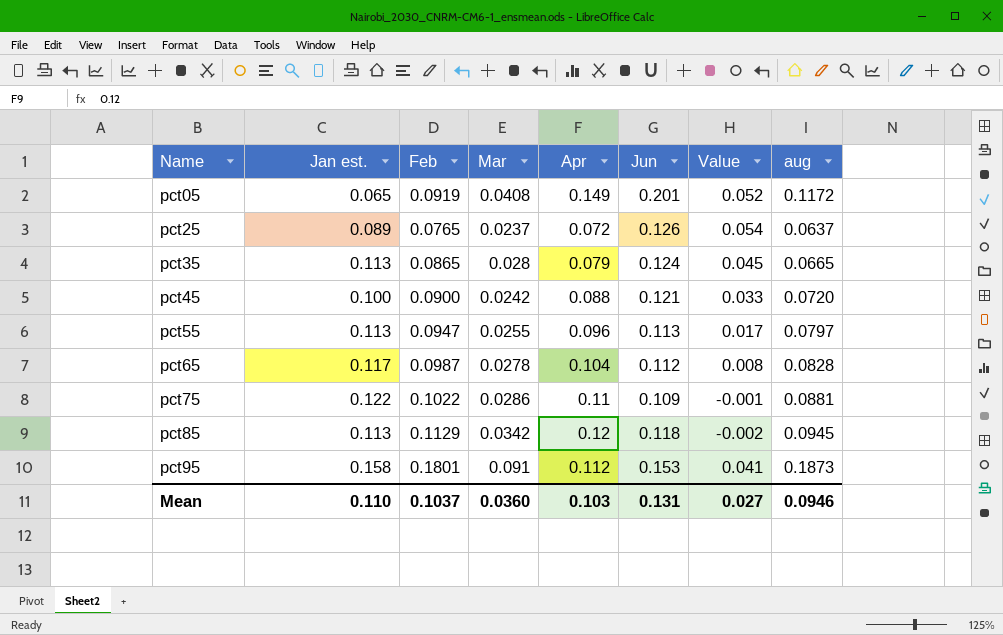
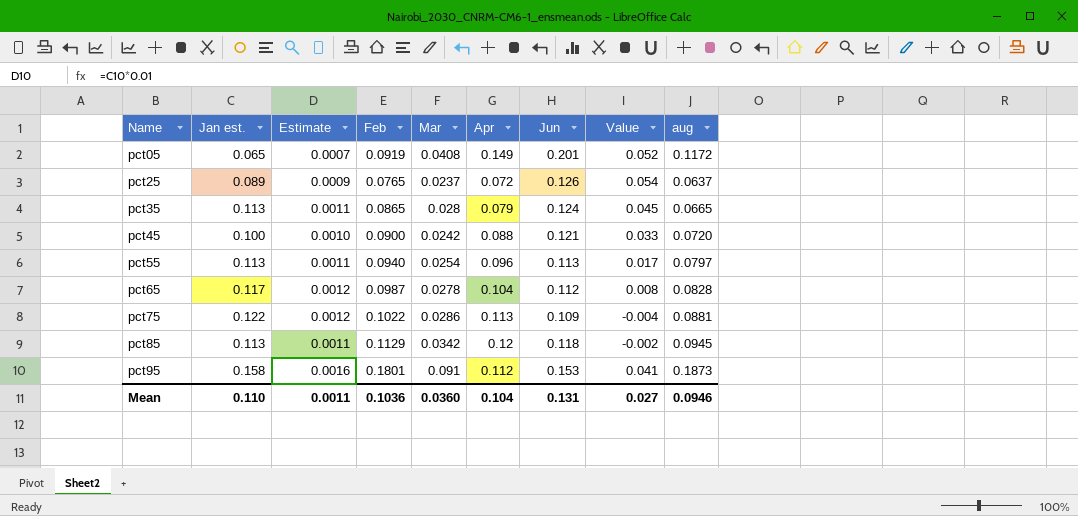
column Estimate | formula: none -> [Jan est.] * 0.01
pct55 | Feb: 0.0947 -> 0.0940
pct55 | Mar: 0.0255 -> 0.0254
pct75 | Apr: 0.11 -> 0.113
pct75 | Value: -0.001 -> -0.004
Mean | Feb: 0.1037 -> 0.1036
Mean | Apr: 0.103 -> 0.104

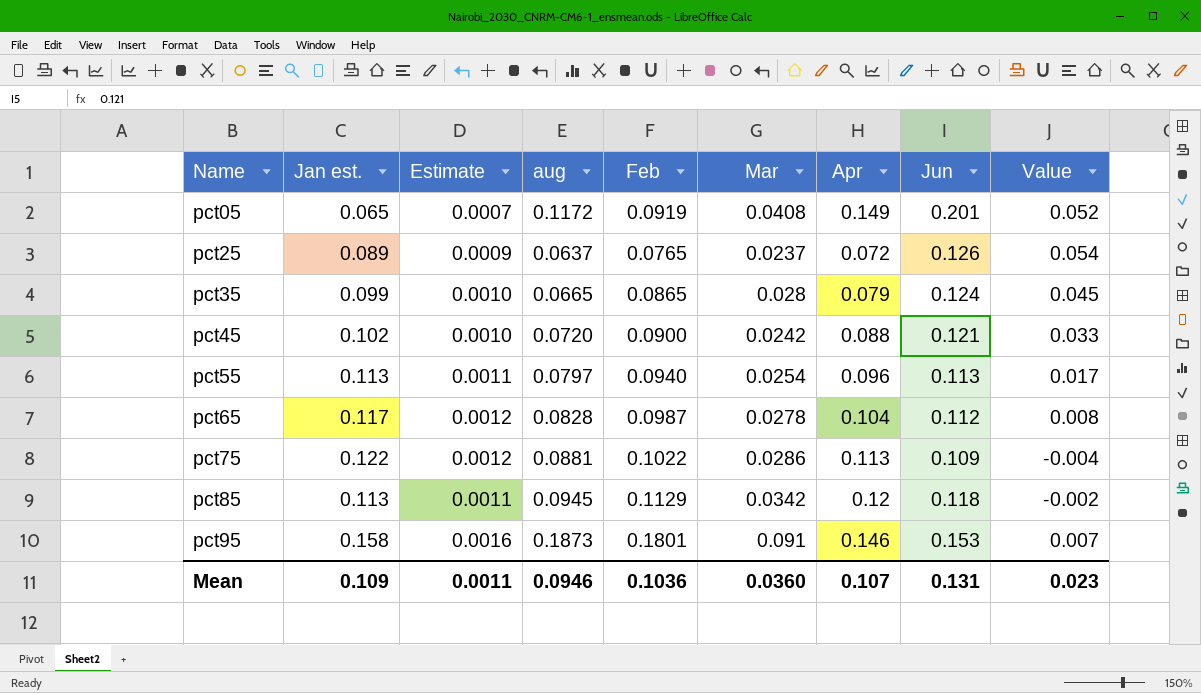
column aug | position: 9 -> 4
pct35 | Jan est.: 0.113 -> 0.099
pct35 | Estimate: 0.0011 -> 0.0010
pct45 | Jan est.: 0.100 -> 0.102
pct95 | Apr: 0.112 -> 0.146
pct95 | Value: 0.041 -> 0.007
Mean | Jan est.: 0.110 -> 0.109
Mean | Apr: 0.104 -> 0.107
Mean | Value: 0.027 -> 0.023

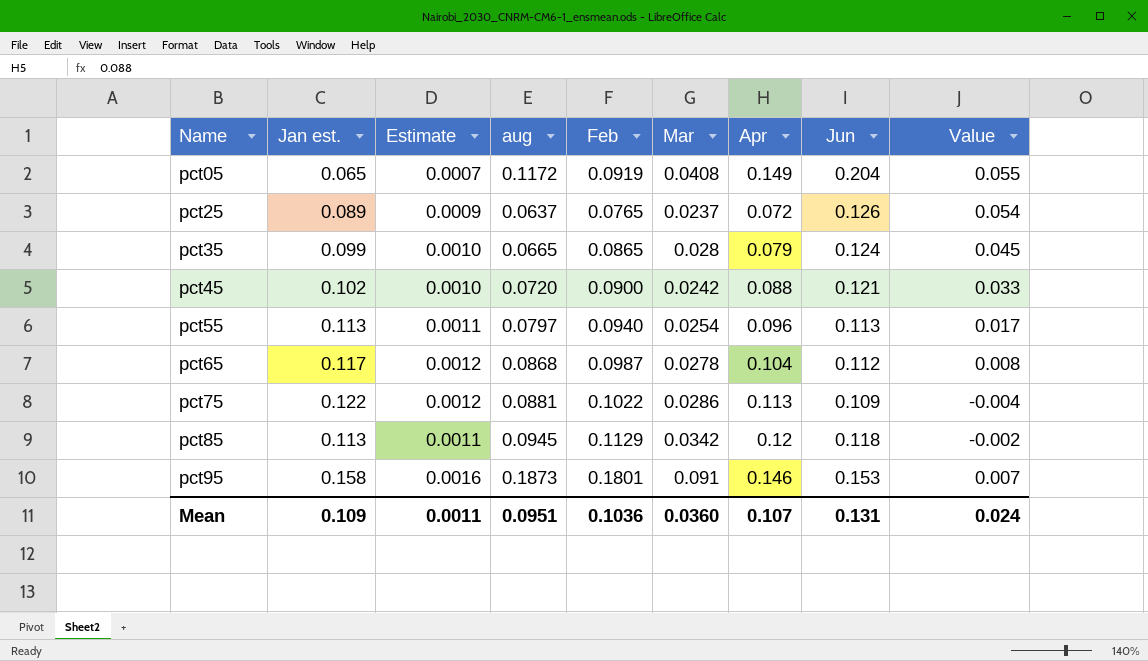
pct05 | Jun: 0.201 -> 0.204
pct05 | Value: 0.052 -> 0.055
pct65 | aug: 0.0828 -> 0.0868
Mean | aug: 0.0946 -> 0.0951
Mean | Value: 0.023 -> 0.024

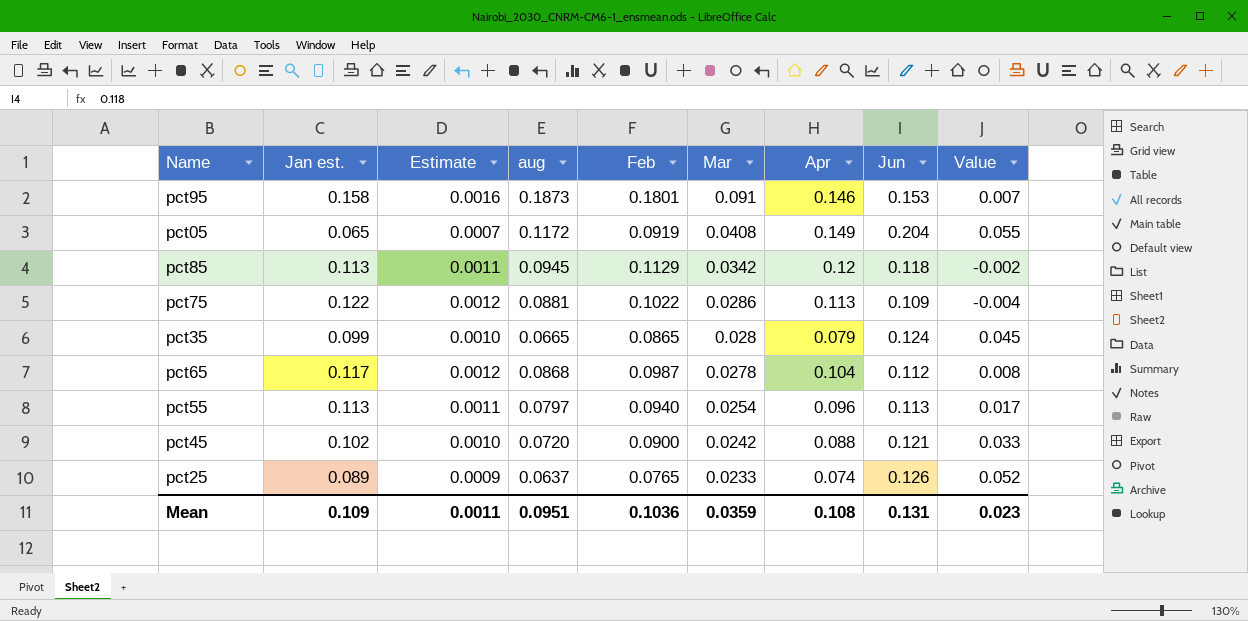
row order: Name ascending -> Mar descending
pct25 | Mar: 0.0237 -> 0.0233
pct25 | Apr: 0.072 -> 0.074
pct25 | Value: 0.054 -> 0.052
Mean | Mar: 0.0360 -> 0.0359
Mean | Apr: 0.107 -> 0.108
Mean | Value: 0.024 -> 0.023

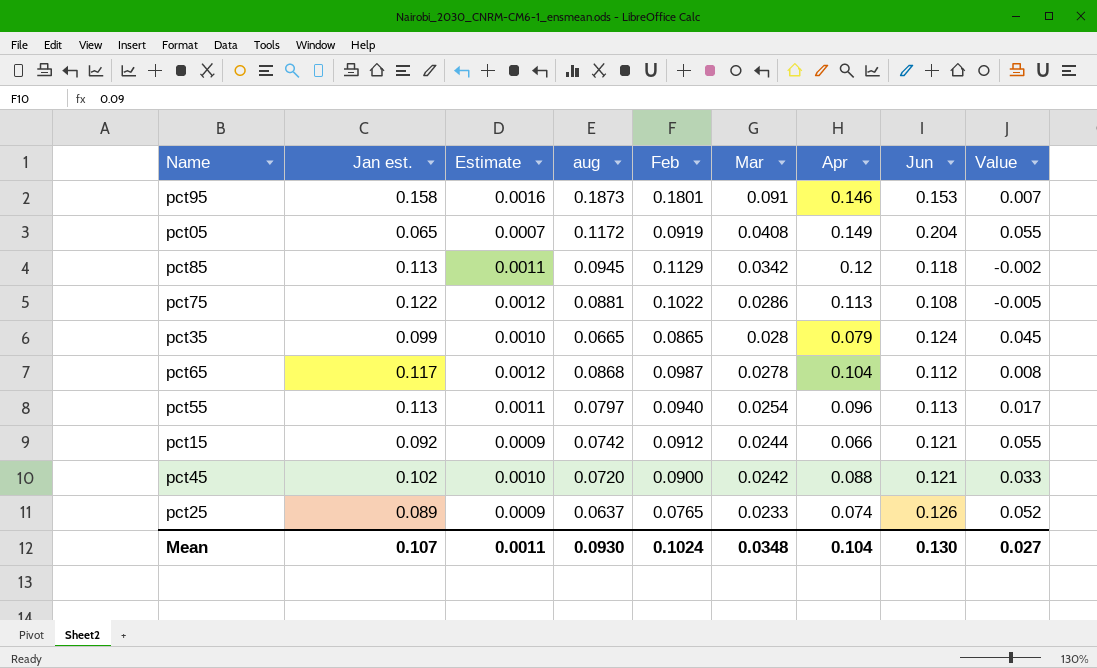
pct75 | Jun: 0.109 -> 0.108
pct75 | Value: -0.004 -> -0.005
row pct15: none -> 0.092 | 0.0009 | 0.0742 | 0.0912 | 0.0244 | 0.066 | 0.121 | 0.055
Mean | Jan est.: 0.109 -> 0.107
Mean | aug: 0.0951 -> 0.0930
Mean | Feb: 0.1036 -> 0.1024
Mean | Mar: 0.0359 -> 0.0348
Mean | Apr: 0.108 -> 0.104
Mean | Jun: 0.131 -> 0.130
Mean | Value: 0.023 -> 0.027

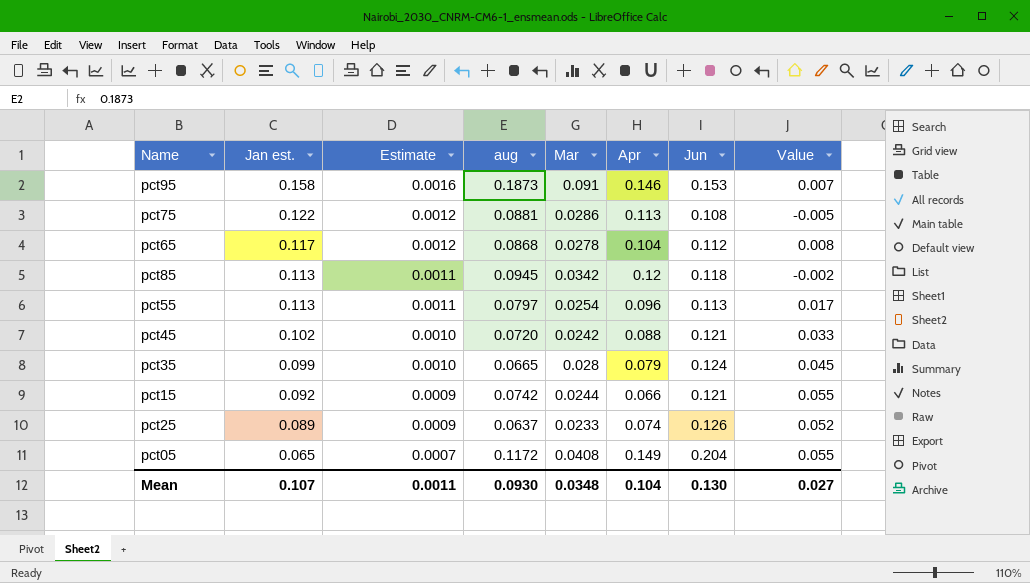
row order: Mar descending -> Jan est. descending
column Feb | position: 5 -> none

